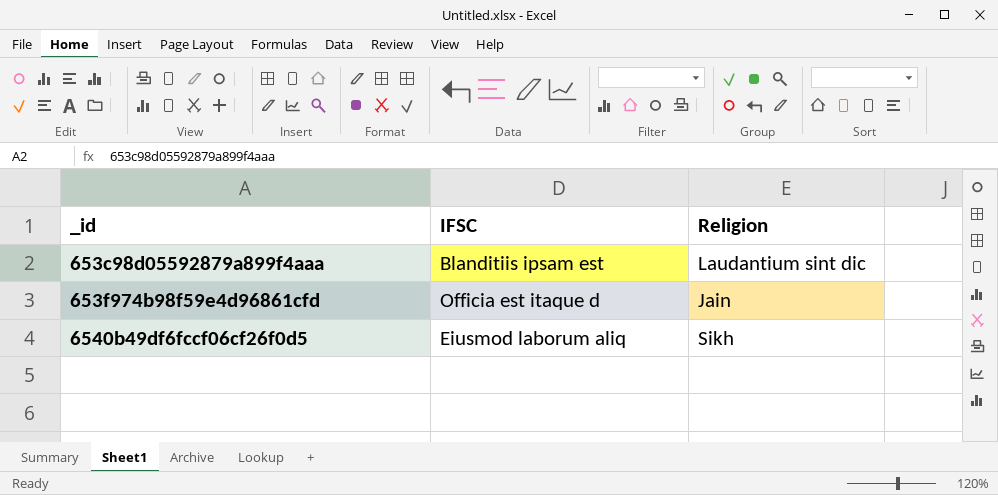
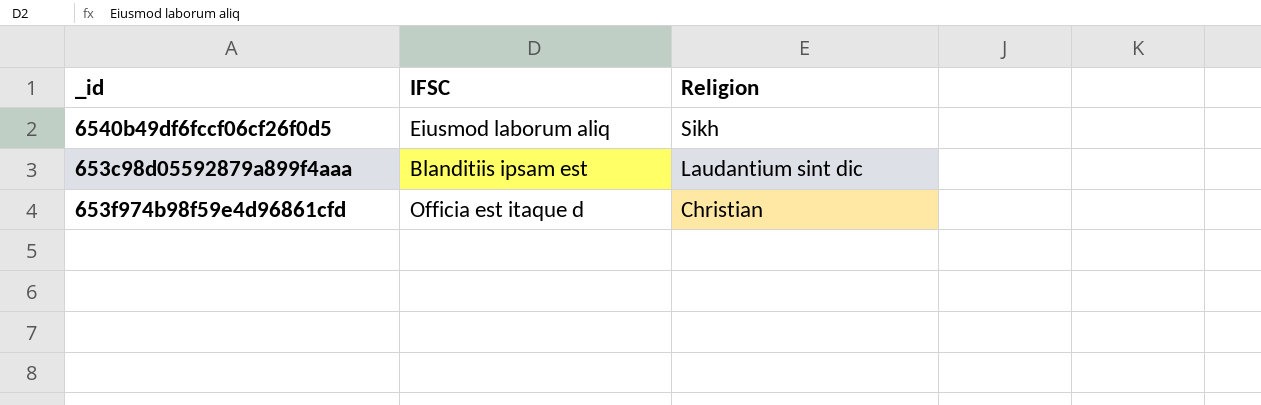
row order: _id ascending -> Religion descending
653f974b98f59e4d96861cfd | Religion: Jain -> Christian

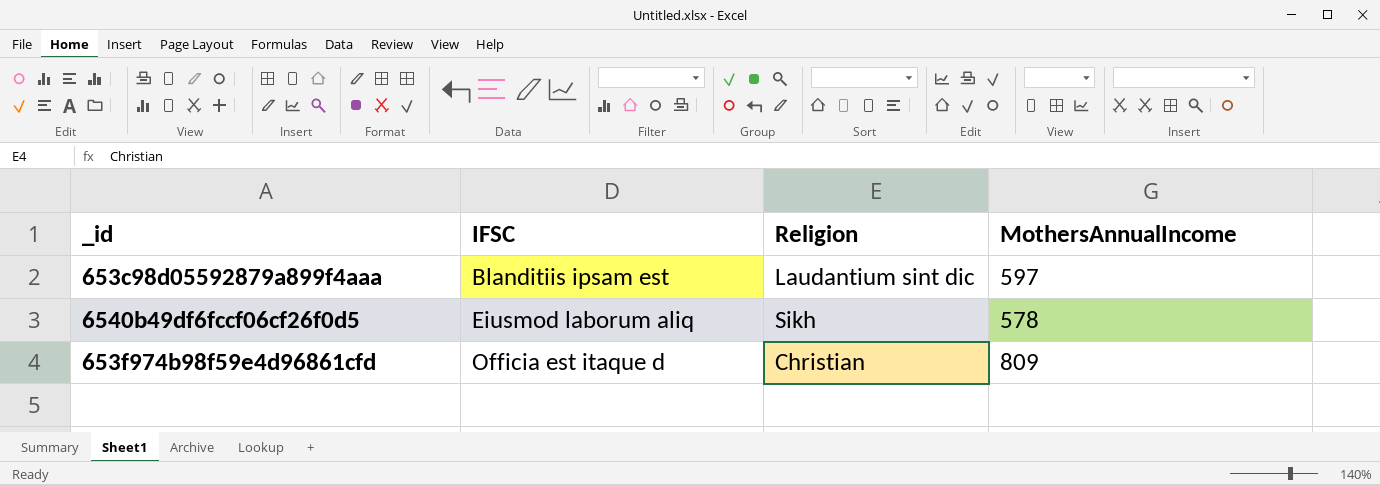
row order: Religion descending -> IFSC ascending
column MothersAnnualIncome | position: none -> 4

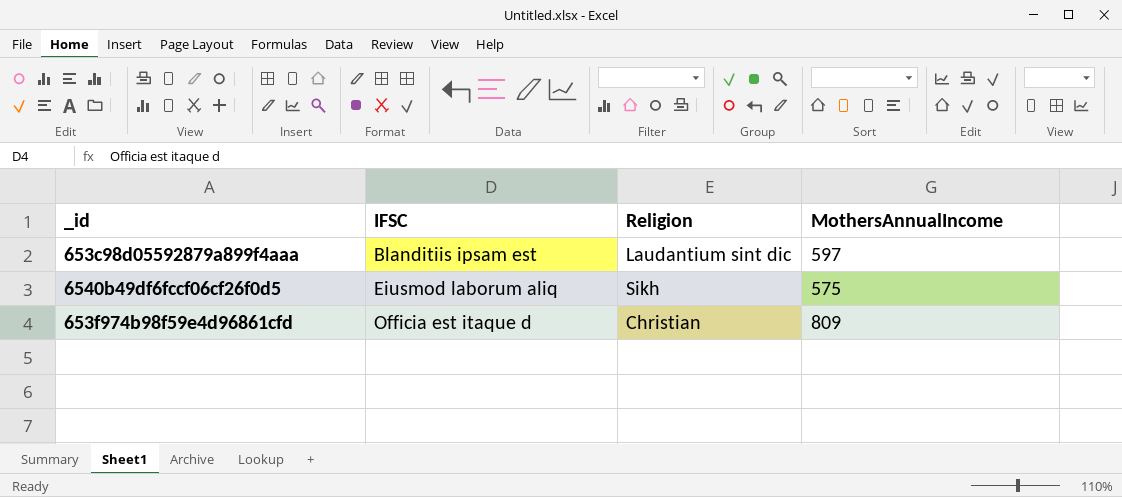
6540b49df6fccf06cf26f0d5 | MothersAnnualIncome: 578 -> 575

